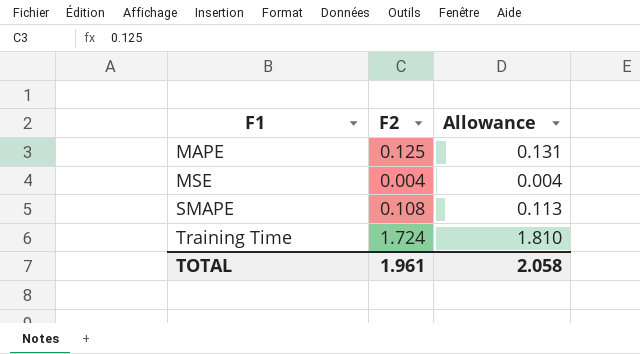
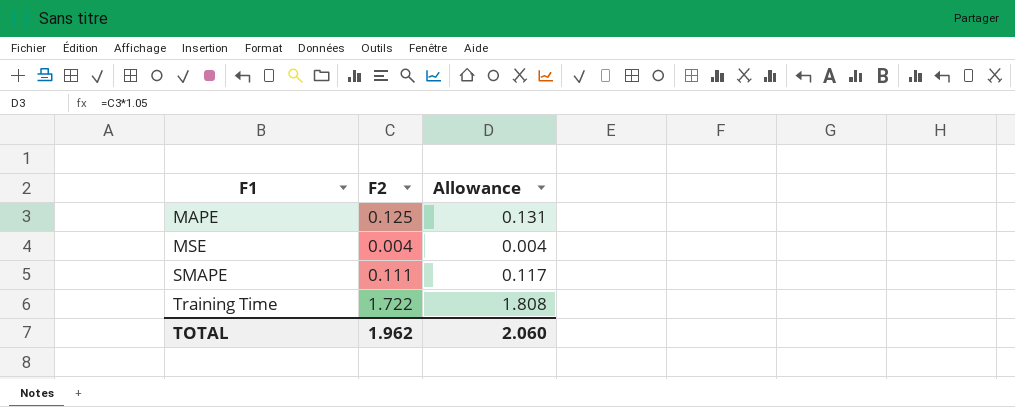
SMAPE | F2: 0.108 -> 0.111
SMAPE | Allowance: 0.113 -> 0.117
Training Time | F2: 1.724 -> 1.722
Training Time | Allowance: 1.810 -> 1.808
TOTAL | F2: 1.961 -> 1.962
TOTAL | Allowance: 2.058 -> 2.060

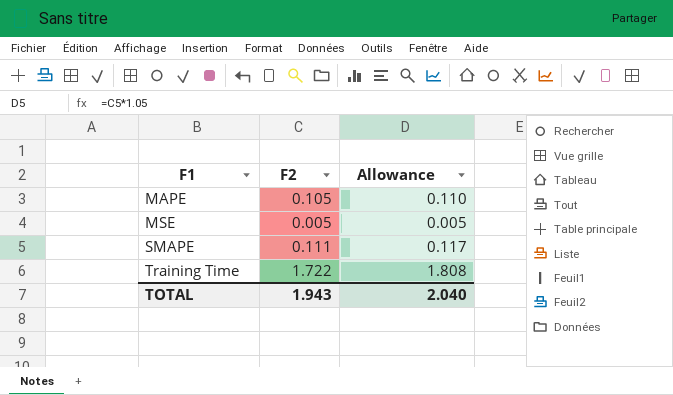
MAPE | F2: 0.125 -> 0.105
MAPE | Allowance: 0.131 -> 0.110
MSE | F2: 0.004 -> 0.005
MSE | Allowance: 0.004 -> 0.005
TOTAL | F2: 1.962 -> 1.943
TOTAL | Allowance: 2.060 -> 2.040

